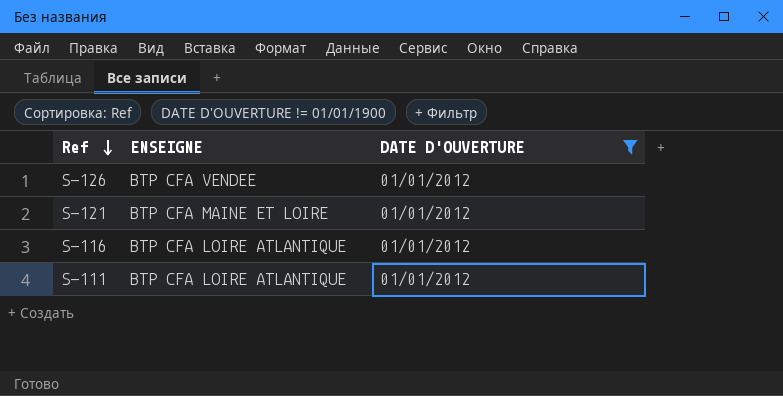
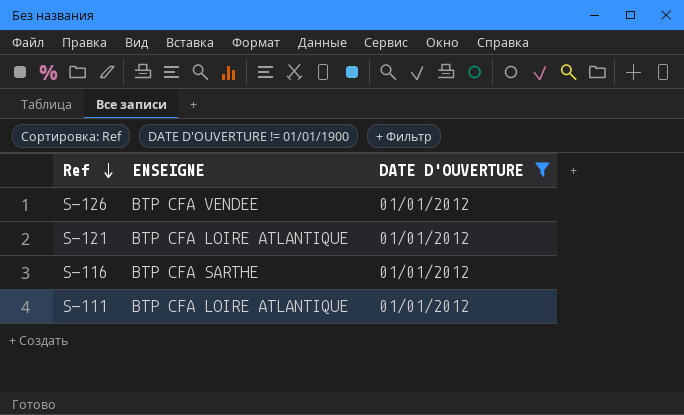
S-121 | ENSEIGNE: BTP CFA MAINE ET LOIRE -> BTP CFA LOIRE ATLANTIQUE
S-116 | ENSEIGNE: BTP CFA LOIRE ATLANTIQUE -> BTP CFA SARTHE

